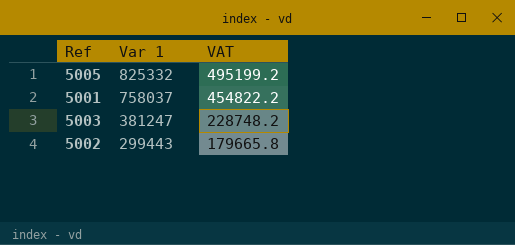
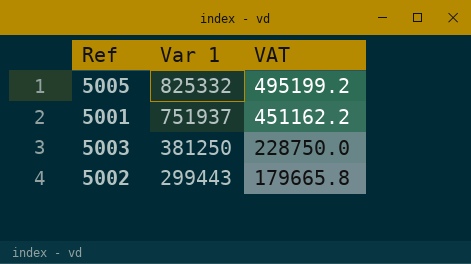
5001 | Var 1: 758037 -> 751937
5001 | VAT: 454822.2 -> 451162.2
5003 | Var 1: 381247 -> 381250
5003 | VAT: 228748.2 -> 228750.0

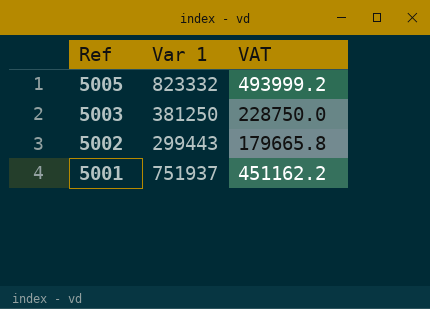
row order: Var 1 descending -> Ref descending
5005 | Var 1: 825332 -> 823332
5005 | VAT: 495199.2 -> 493999.2

